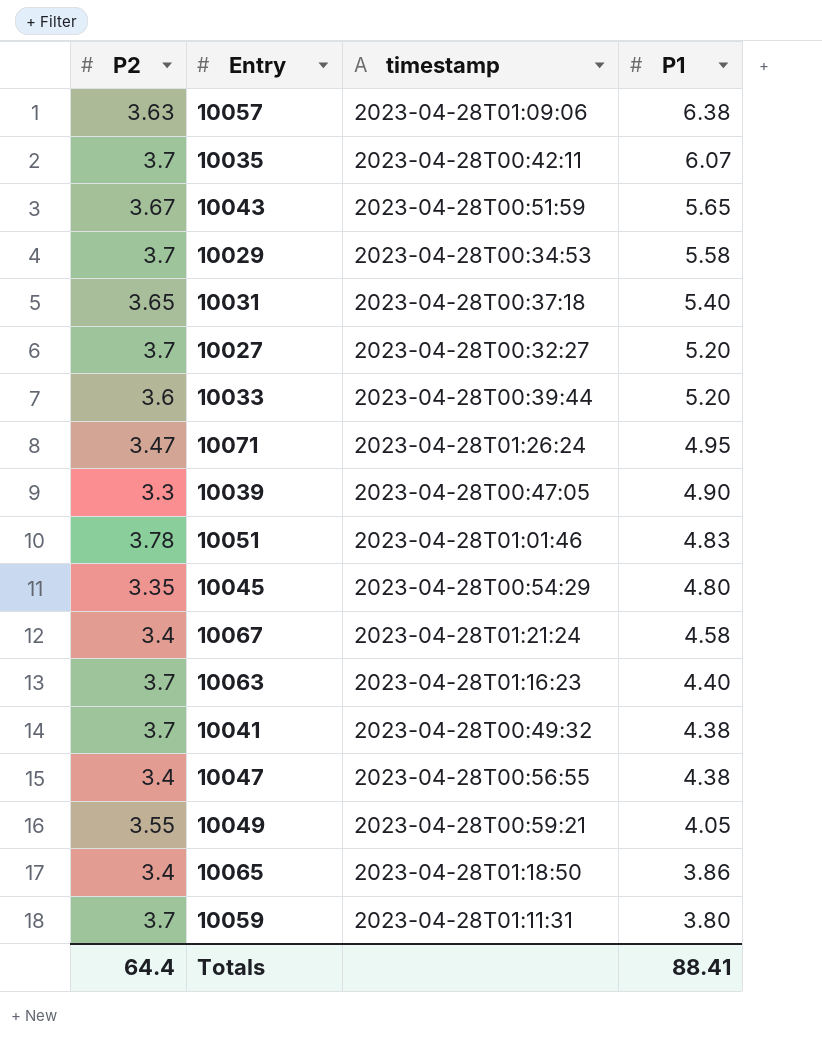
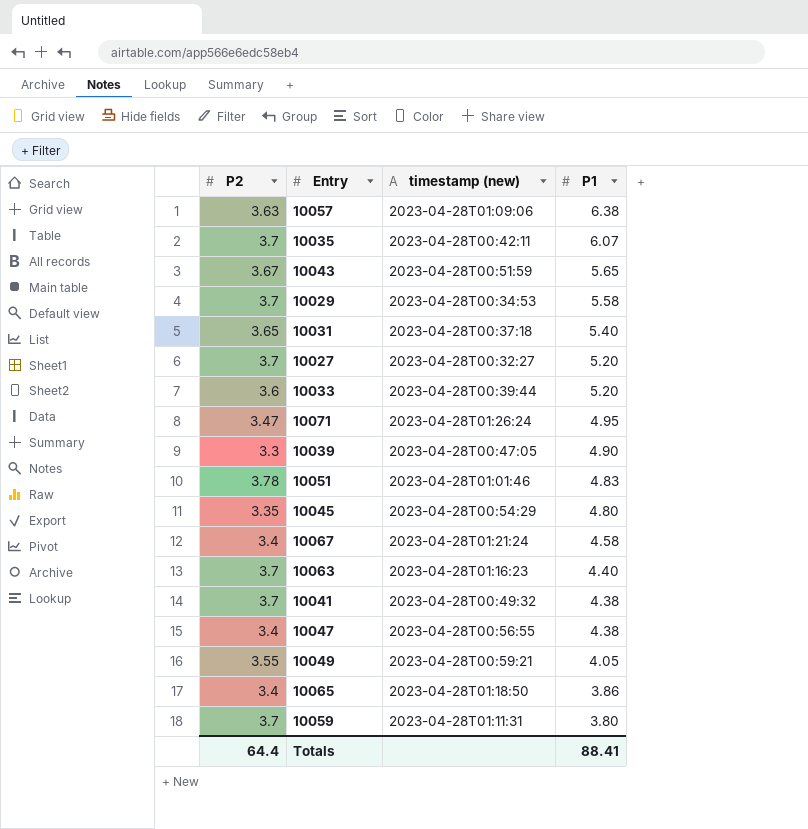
column name: timestamp -> timestamp (new)

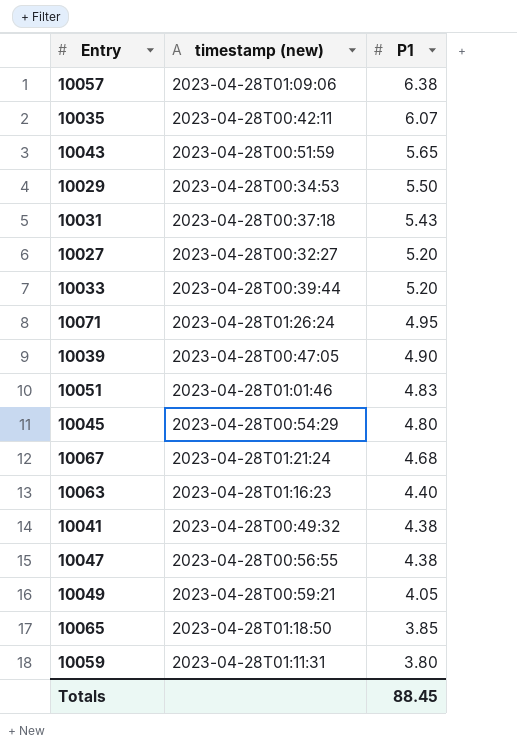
column P2 | position: 1 -> none
10029 | P1: 5.58 -> 5.50
10031 | P1: 5.40 -> 5.43
10067 | P1: 4.58 -> 4.68
10065 | P1: 3.86 -> 3.85
Totals | P1: 88.41 -> 88.45

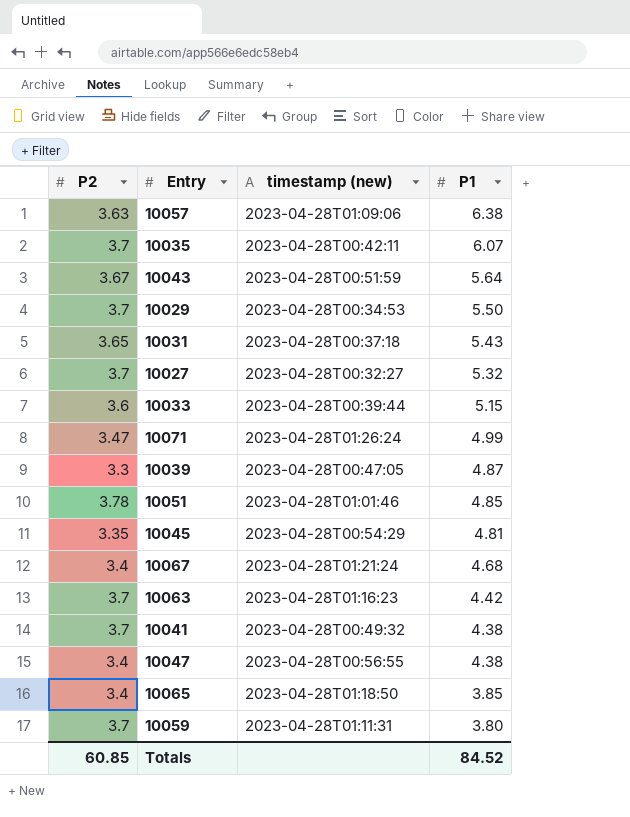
column P2 | position: none -> 1
row 10049: 2023-04-28T00:59:21 | 4.05 -> none
10043 | P1: 5.65 -> 5.64
10027 | P1: 5.20 -> 5.32
10033 | P1: 5.20 -> 5.15
10071 | P1: 4.95 -> 4.99
10039 | P1: 4.90 -> 4.87
10051 | P1: 4.83 -> 4.85
10045 | P1: 4.80 -> 4.81
10063 | P1: 4.40 -> 4.42
Totals | P1: 88.45 -> 84.52

